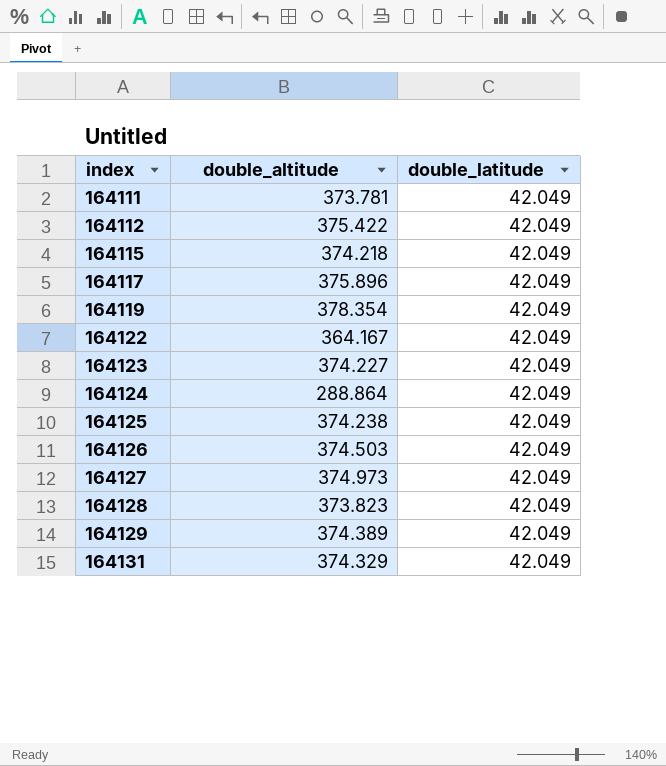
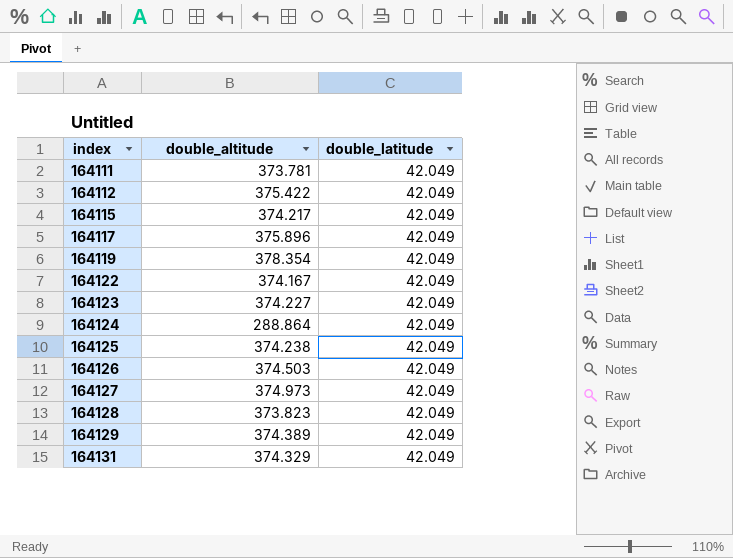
164115 | double_altitude: 374.218 -> 374.217
164122 | double_altitude: 364.167 -> 374.167

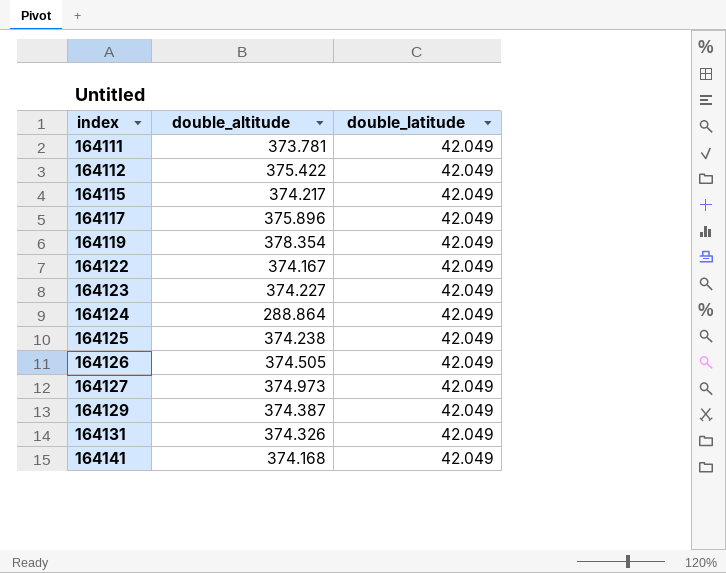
row 164128: 373.823 | 42.049 -> none
164126 | double_altitude: 374.503 -> 374.505
164129 | double_altitude: 374.389 -> 374.387
164131 | double_altitude: 374.329 -> 374.326
row 164141: none -> 374.168 | 42.049

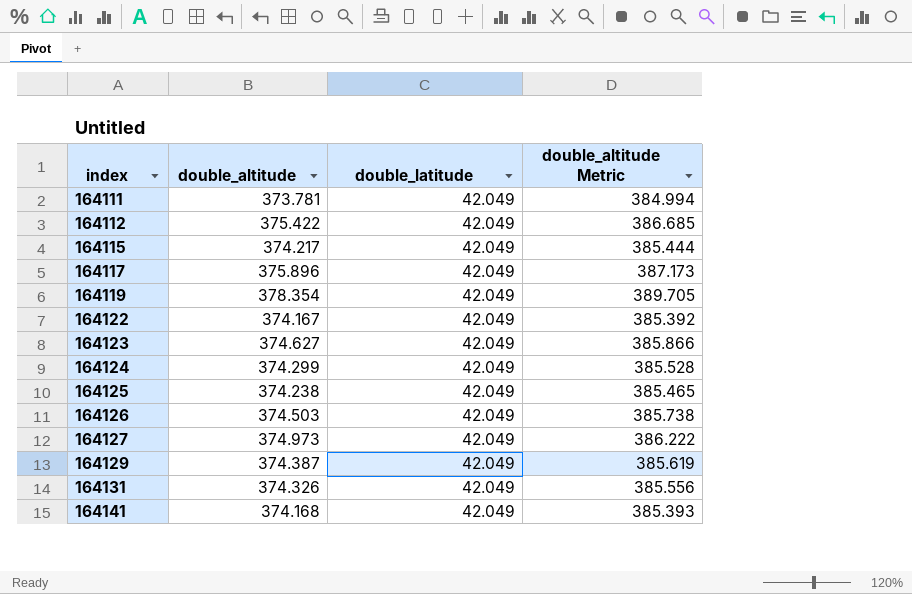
column double_altitude Metric | formula: none -> [double_altitude] * 1.03
164123 | double_altitude: 374.227 -> 374.627
164124 | double_altitude: 288.864 -> 374.299
164126 | double_altitude: 374.505 -> 374.503

